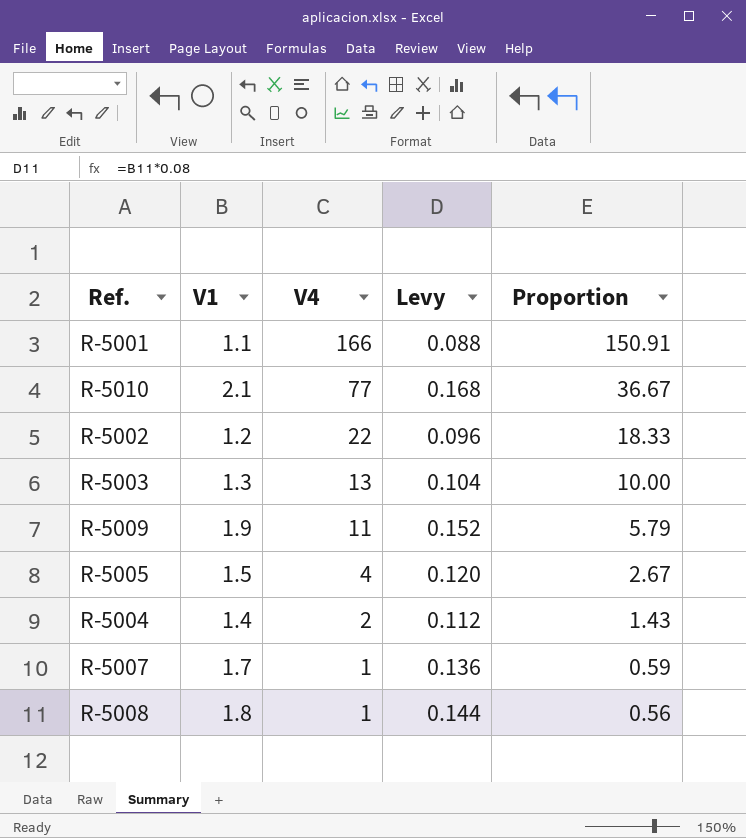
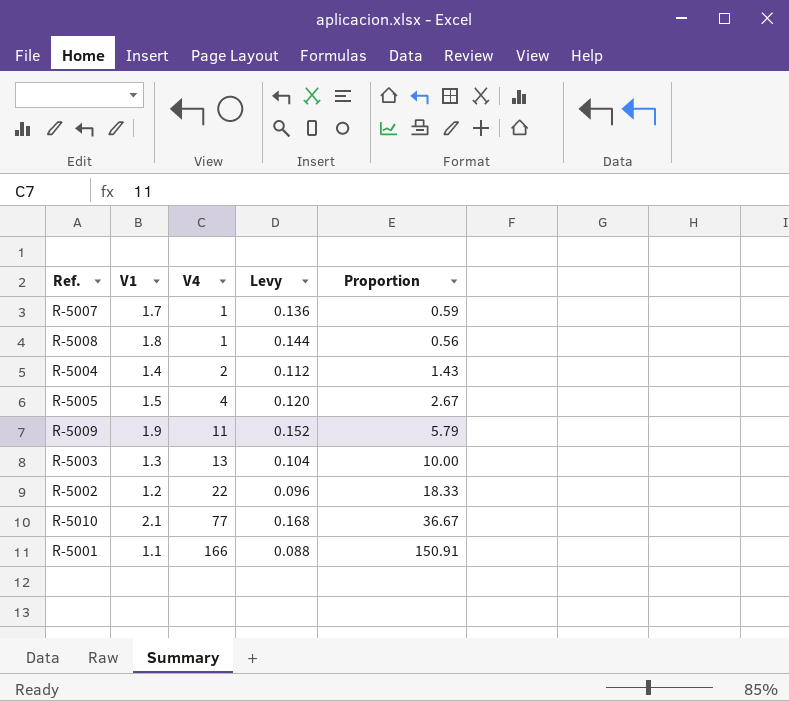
row order: V4 descending -> V4 ascending

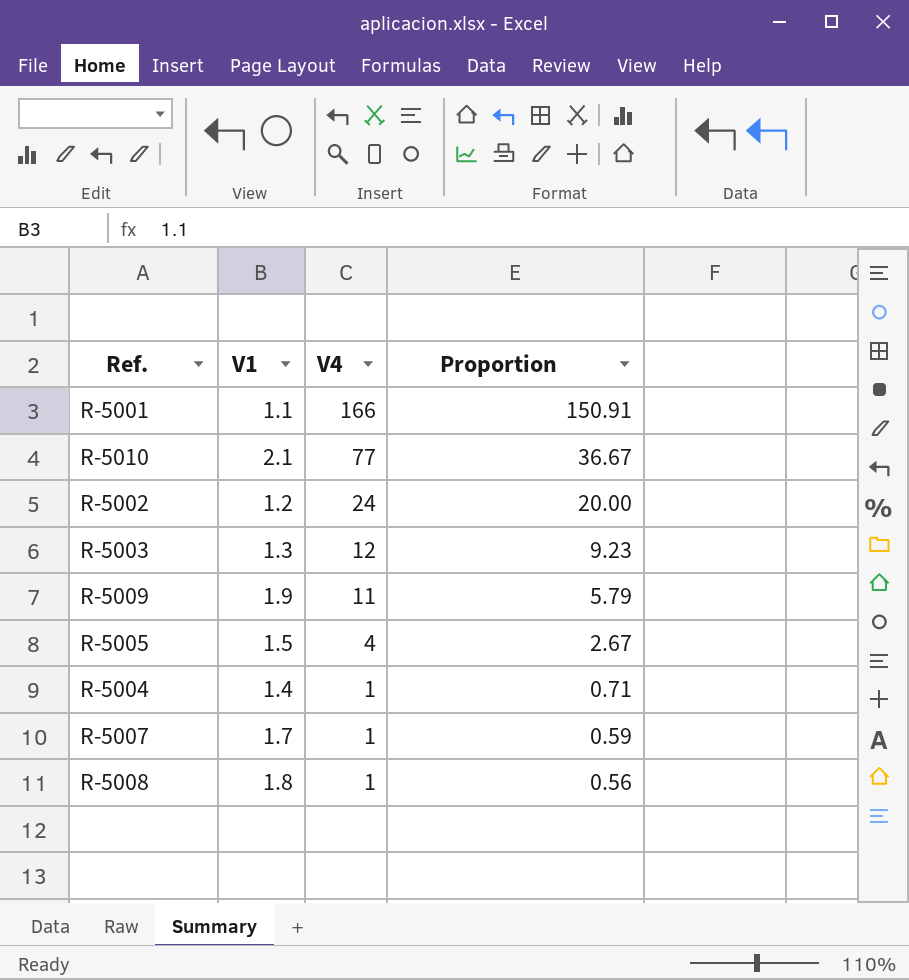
row order: V4 ascending -> V4 descending
column Levy | formula: [V1] * 0.08 -> none
R-5002 | V4: 22 -> 24
R-5002 | Proportion: 18.33 -> 20.00
R-5003 | V4: 13 -> 12
R-5003 | Proportion: 10.00 -> 9.23
R-5004 | V4: 2 -> 1
R-5004 | Proportion: 1.43 -> 0.71

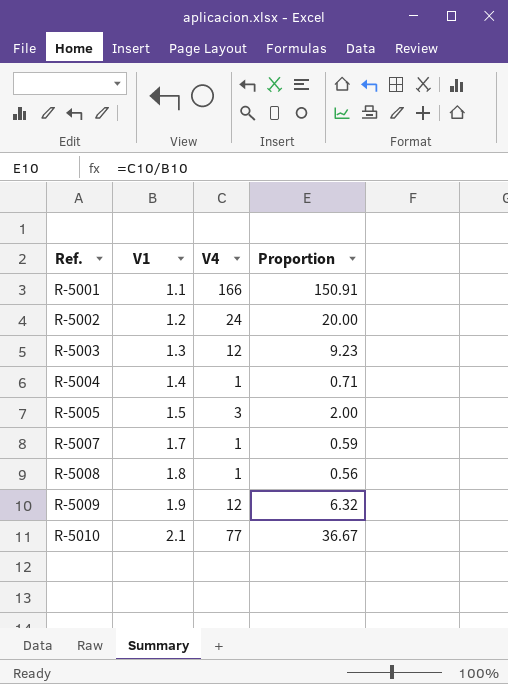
row order: V4 descending -> Ref. ascending
R-5005 | V4: 4 -> 3
R-5005 | Proportion: 2.67 -> 2.00
R-5009 | V4: 11 -> 12
R-5009 | Proportion: 5.79 -> 6.32

